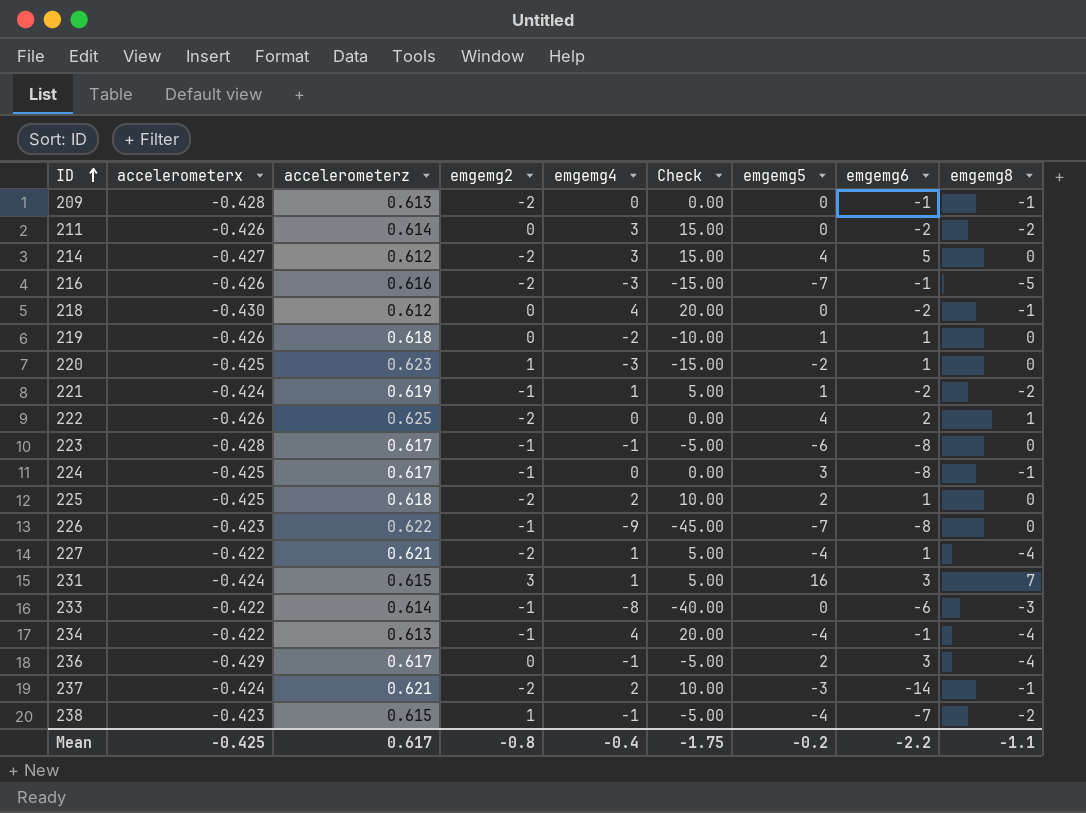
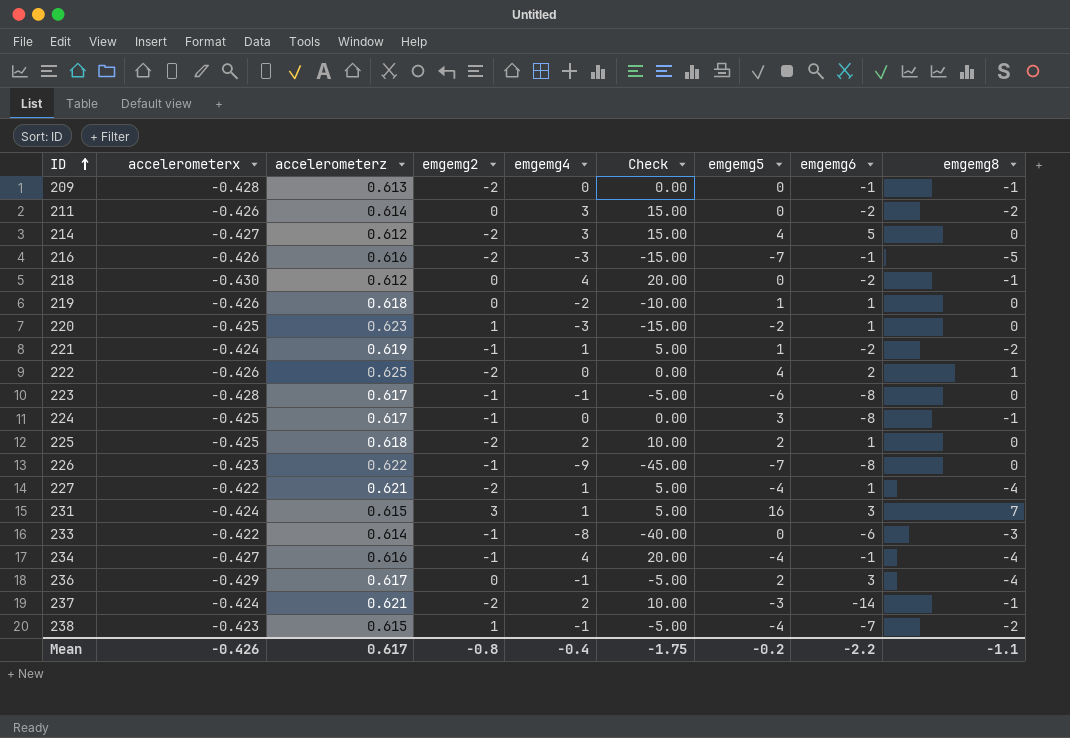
234 | accelerometerx: -0.422 -> -0.427
234 | accelerometerz: 0.613 -> 0.616
Mean | accelerometerx: -0.425 -> -0.426

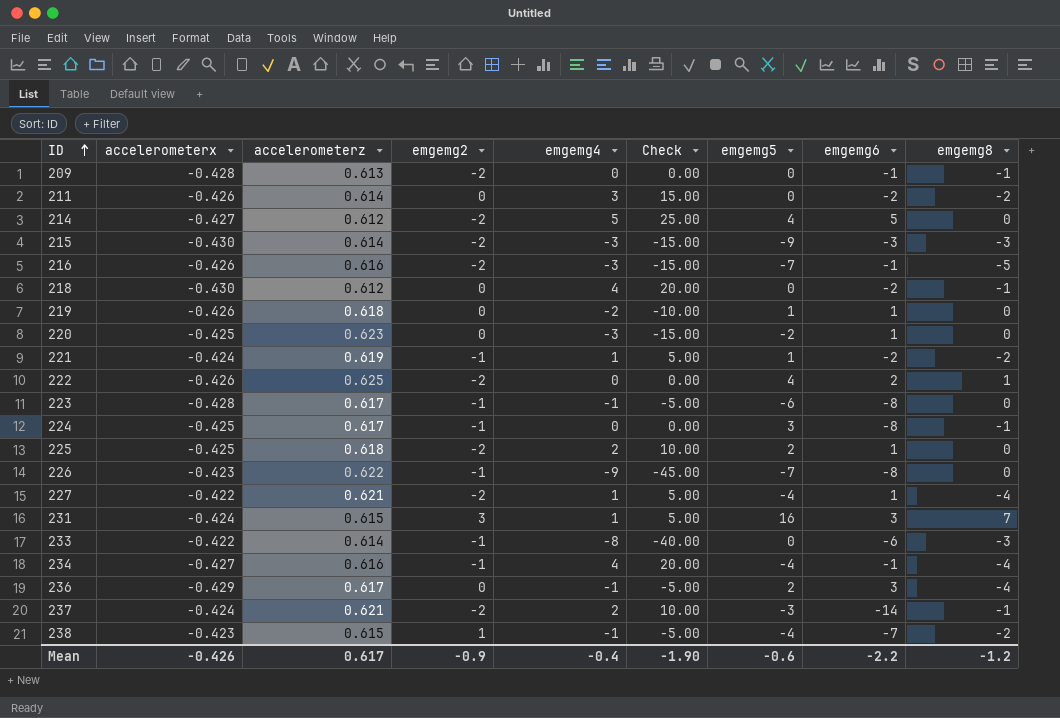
214 | emgemg4: 3 -> 5
214 | Check: 15.00 -> 25.00
row 215: none -> -0.430 | 0.614 | -2 | -3 | -15.00 | -9 | -3 | -3
220 | emgemg2: 1 -> 0
Mean | emgemg2: -0.8 -> -0.9
Mean | Check: -1.75 -> -1.90
Mean | emgemg5: -0.2 -> -0.6
Mean | emgemg8: -1.1 -> -1.2

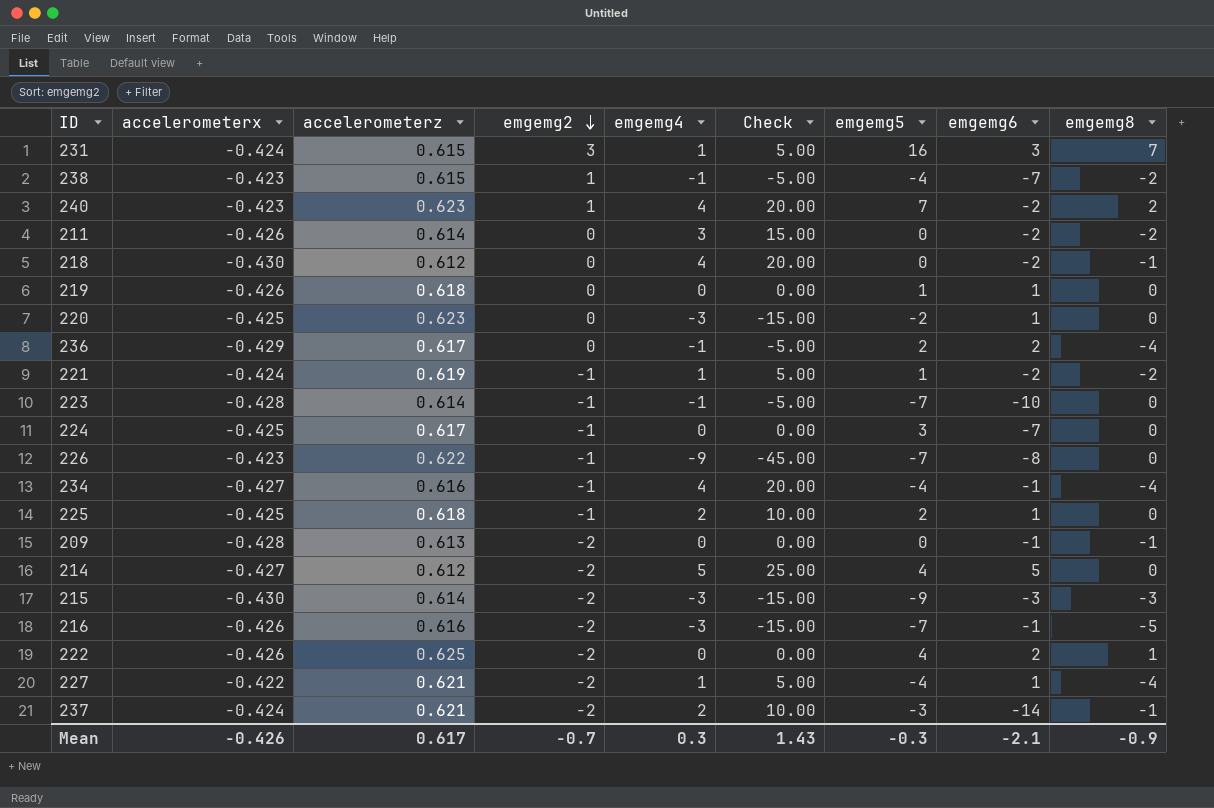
row order: ID ascending -> emgemg2 descending
row 233: -0.422 | 0.614 | -1 | -8 | -40.00 | 0 | -6 | -3 -> none
row 240: none -> -0.423 | 0.623 | 1 | 4 | 20.00 | 7 | -2 | 2
219 | emgemg4: -2 -> 0
219 | Check: -10.00 -> 0.00
236 | emgemg6: 3 -> 2
223 | accelerometerz: 0.617 -> 0.614
223 | emgemg5: -6 -> -7
223 | emgemg6: -8 -> -10
224 | emgemg6: -8 -> -7
224 | emgemg8: -1 -> 0
225 | emgemg2: -2 -> -1
Mean | emgemg2: -0.9 -> -0.7
Mean | emgemg4: -0.4 -> 0.3
Mean | Check: -1.90 -> 1.43
Mean | emgemg5: -0.6 -> -0.3
Mean | emgemg6: -2.2 -> -2.1
Mean | emgemg8: -1.2 -> -0.9

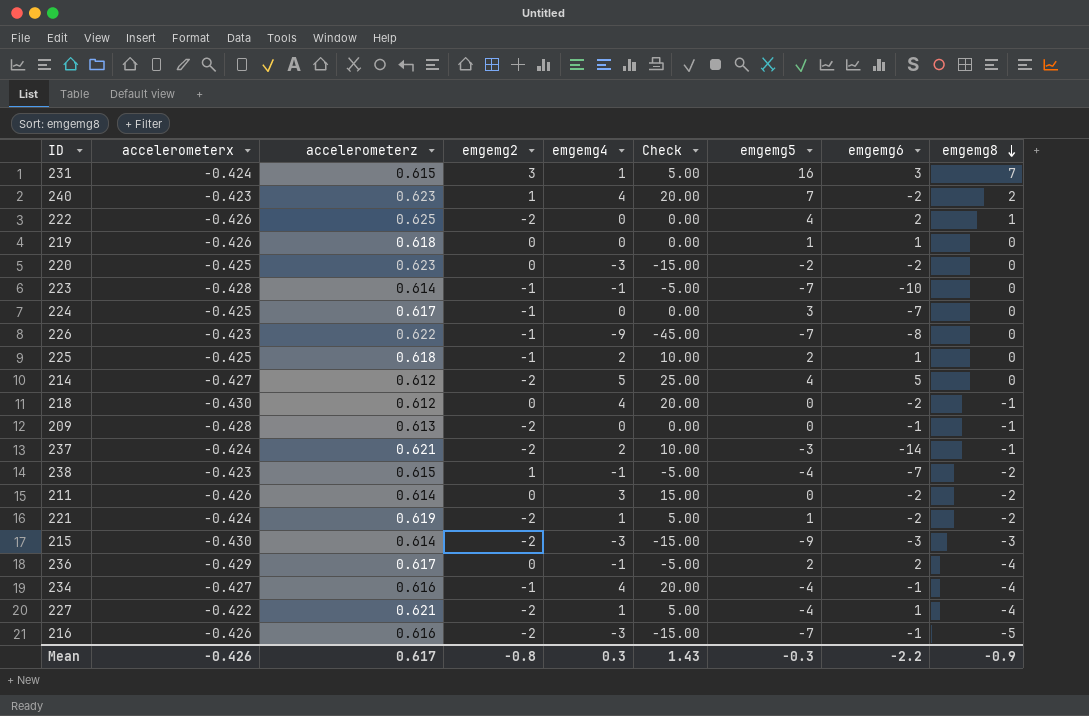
row order: emgemg2 descending -> emgemg8 descending
220 | emgemg6: 1 -> -2
221 | emgemg2: -1 -> -2
Mean | emgemg2: -0.7 -> -0.8
Mean | emgemg6: -2.1 -> -2.2

